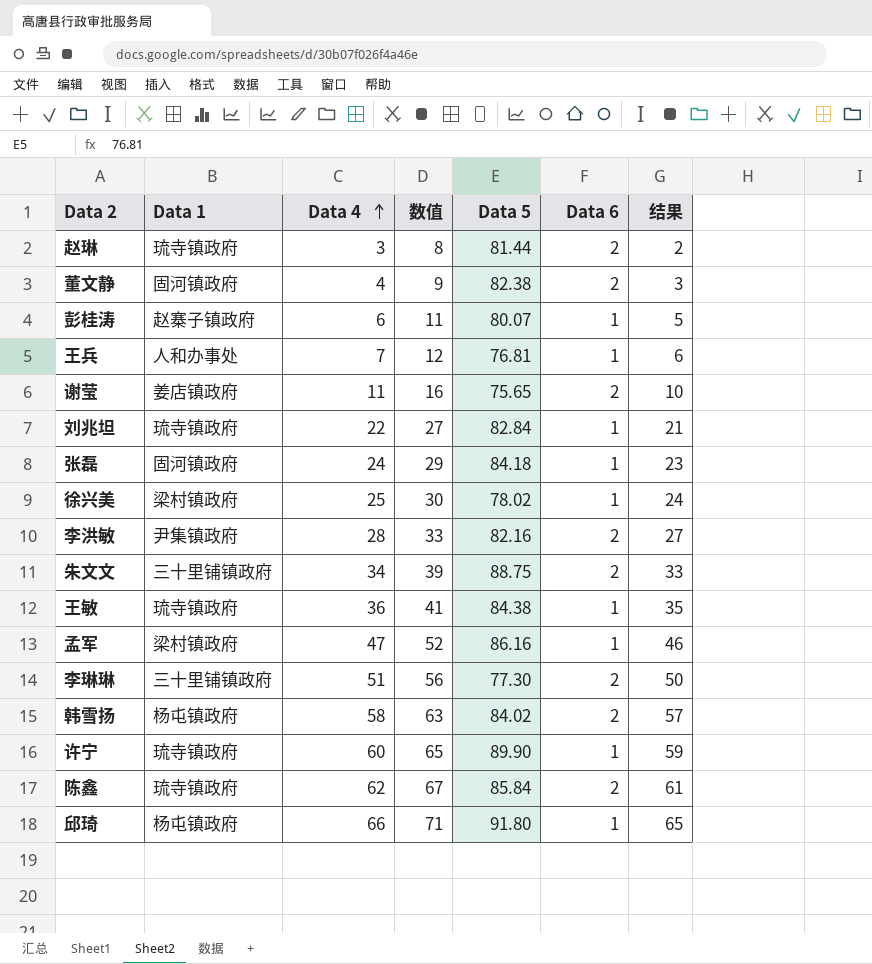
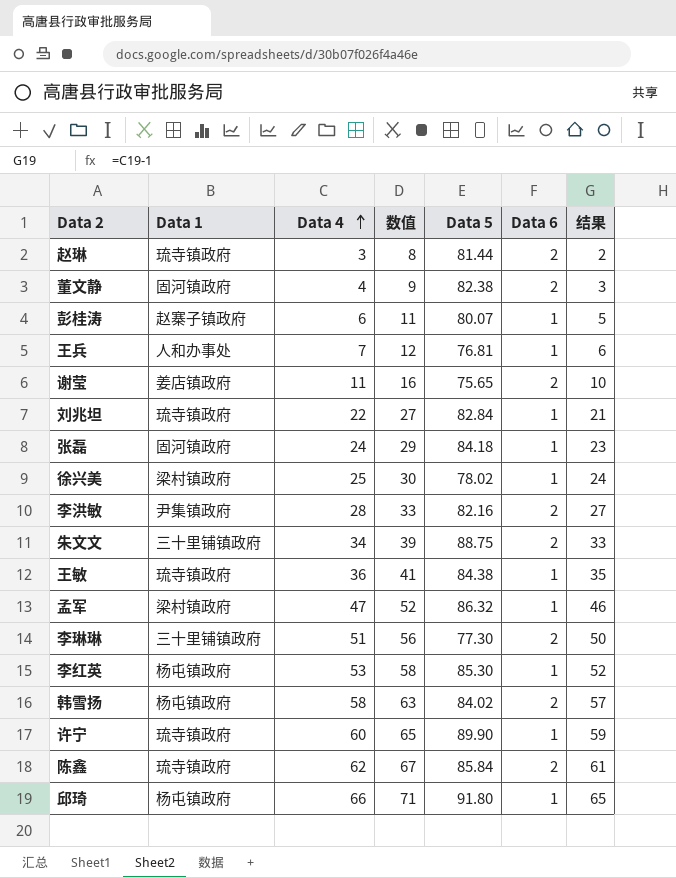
孟军 | Data 5: 86.16 -> 86.32
row 李红英: none -> 杨屯镇政府 | 53 | 58 | 85.30 | 1 | 52

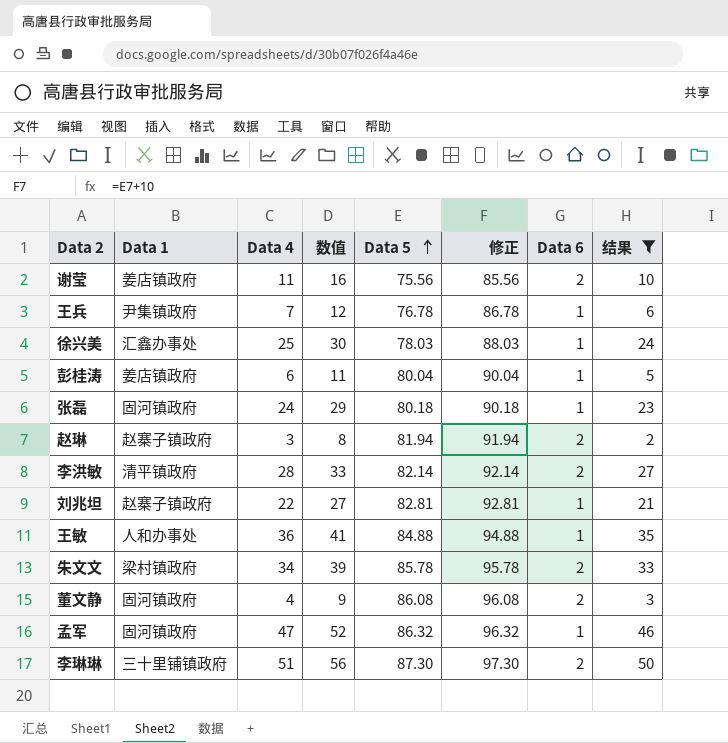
filter: none -> 结果 <= 50
row order: Data 4 ascending -> Data 5 ascending
column 修正 | formula: none -> [Data 5] + 10
谢莹 | Data 5: 75.65 -> 75.56
王兵 | Data 1: 人和办事处 -> 尹集镇政府
王兵 | Data 5: 76.81 -> 76.78
徐兴美 | Data 1: 梁村镇政府 -> 汇鑫办事处
徐兴美 | Data 5: 78.02 -> 78.03
彭桂涛 | Data 1: 赵寨子镇政府 -> 姜店镇政府
彭桂涛 | Data 5: 80.07 -> 80.04
张磊 | Data 5: 84.18 -> 80.18
赵琳 | Data 1: 琉寺镇政府 -> 赵寨子镇政府
赵琳 | Data 5: 81.44 -> 81.94
李洪敏 | Data 1: 尹集镇政府 -> 清平镇政府
李洪敏 | Data 5: 82.16 -> 82.14
刘兆坦 | Data 1: 琉寺镇政府 -> 赵寨子镇政府
刘兆坦 | Data 5: 82.84 -> 82.81
王敏 | Data 1: 琉寺镇政府 -> 人和办事处
王敏 | Data 5: 84.38 -> 84.88
朱文文 | Data 1: 三十里铺镇政府 -> 梁村镇政府
朱文文 | Data 5: 88.75 -> 85.78
董文静 | Data 5: 82.38 -> 86.08
孟军 | Data 1: 梁村镇政府 -> 固河镇政府
李琳琳 | Data 5: 77.30 -> 87.30

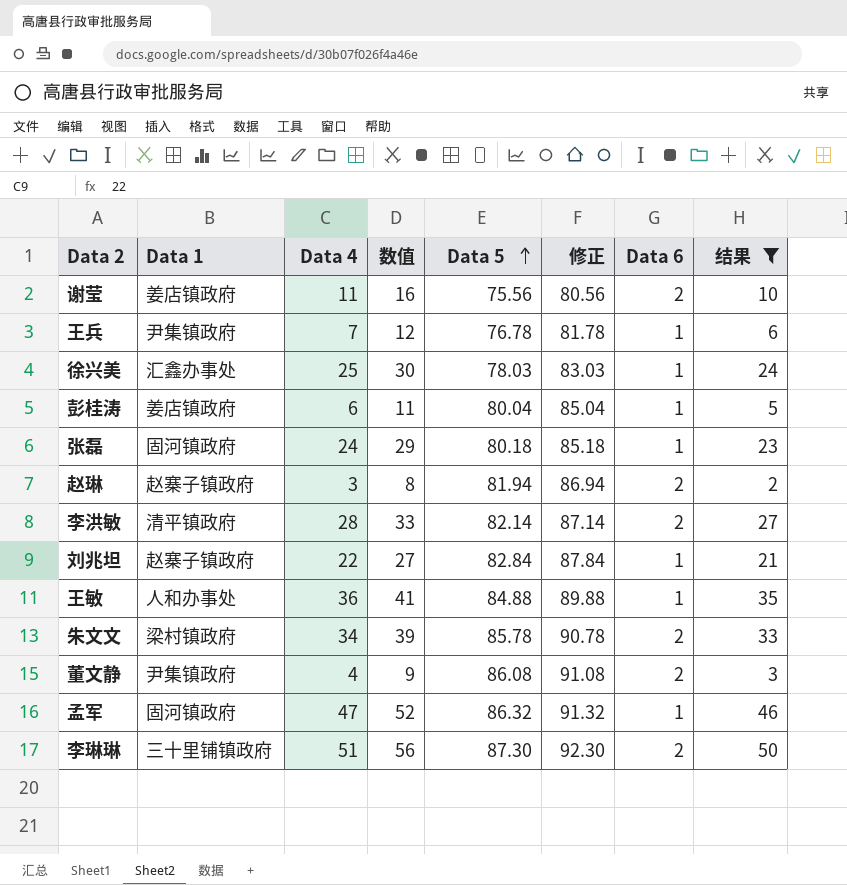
column 修正 | formula: [Data 5] + 10 -> [Data 5] + 5
刘兆坦 | Data 5: 82.81 -> 82.84
董文静 | Data 1: 固河镇政府 -> 尹集镇政府

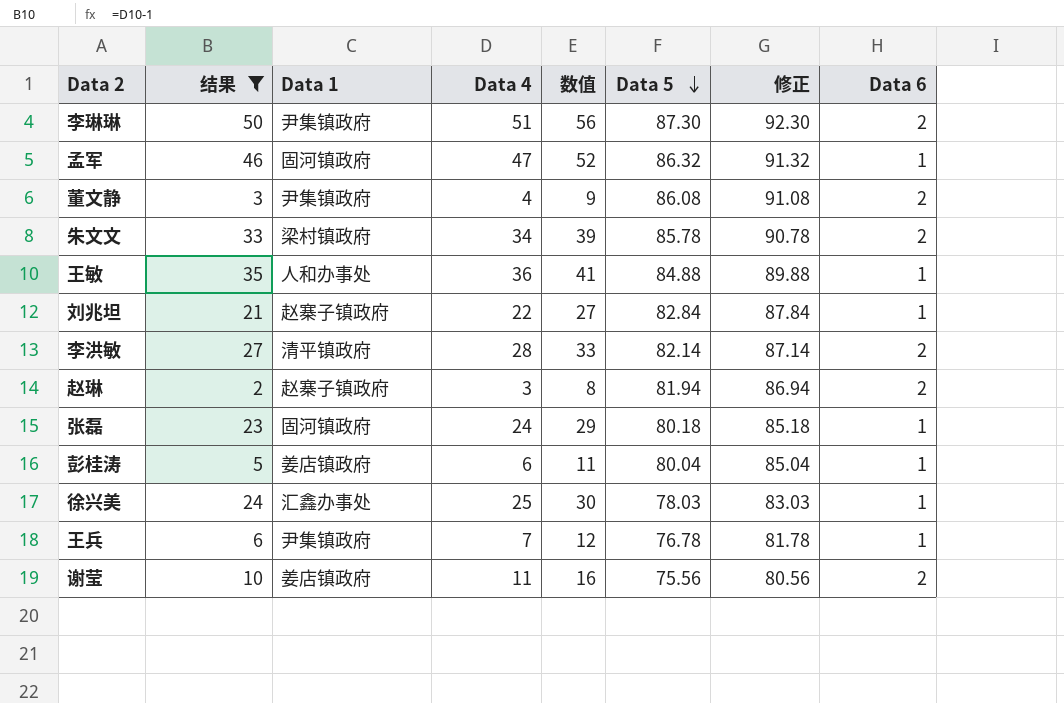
row order: Data 5 ascending -> Data 5 descending
column 结果 | position: 8 -> 2
李琳琳 | Data 1: 三十里铺镇政府 -> 尹集镇政府

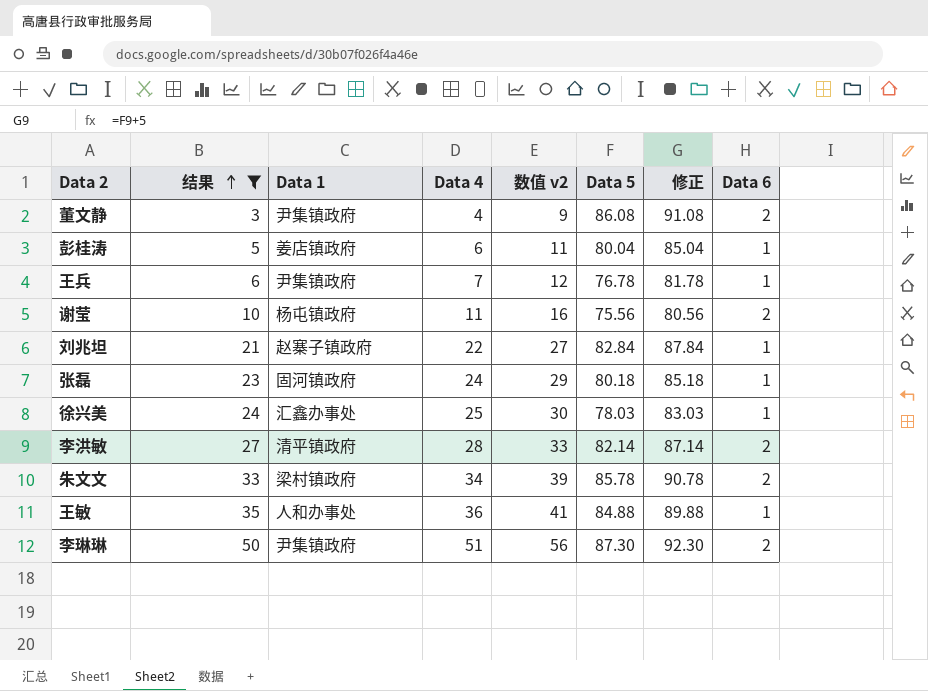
row order: Data 5 descending -> 结果 ascending
column name: 数值 -> 数值 v2
row 孟军: 46 | 固河镇政府 | 47 | 52 | 86.32 | 91.32 | 1 -> none
row 赵琳: 2 | 赵寨子镇政府 | 3 | 8 | 81.94 | 86.94 | 2 -> none
谢莹 | Data 1: 姜店镇政府 -> 杨屯镇政府

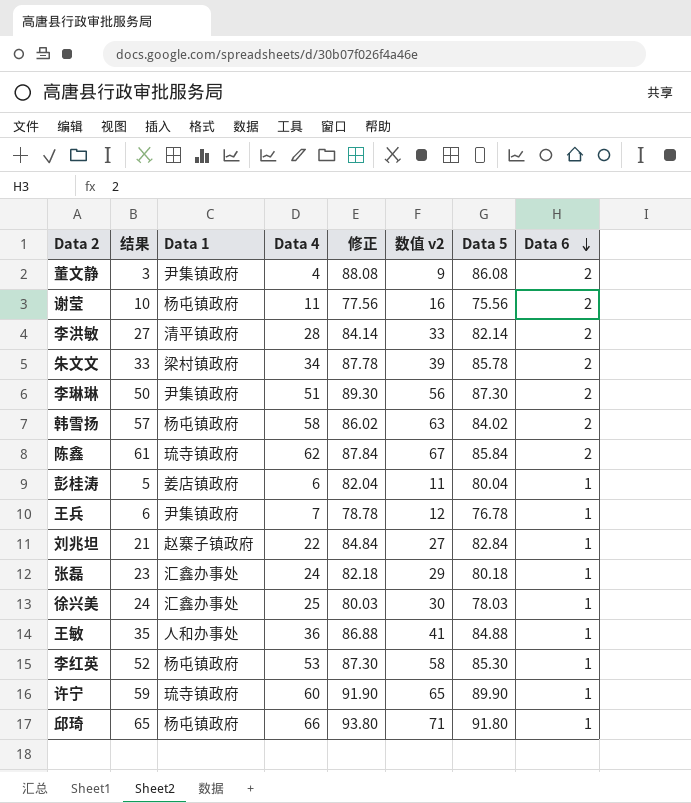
filter: 结果 <= 50 -> none
row order: 结果 ascending -> Data 6 descending
column 修正 | formula: [Data 5] + 5 -> [Data 5] + 2
column 修正 | position: 7 -> 5
张磊 | Data 1: 固河镇政府 -> 汇鑫办事处

